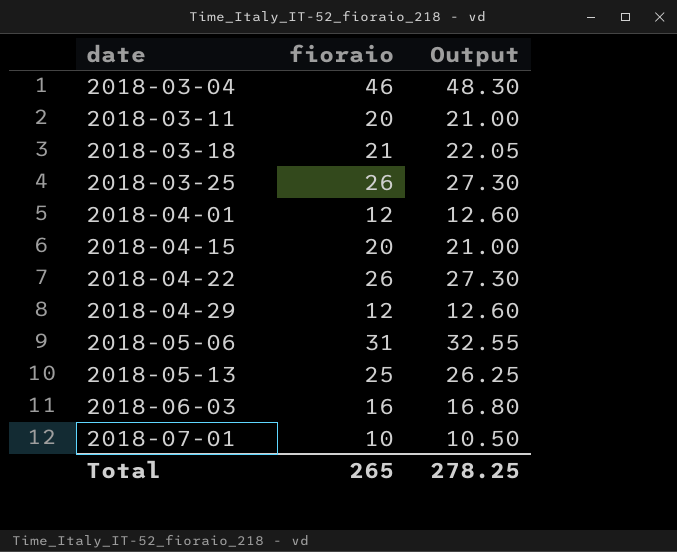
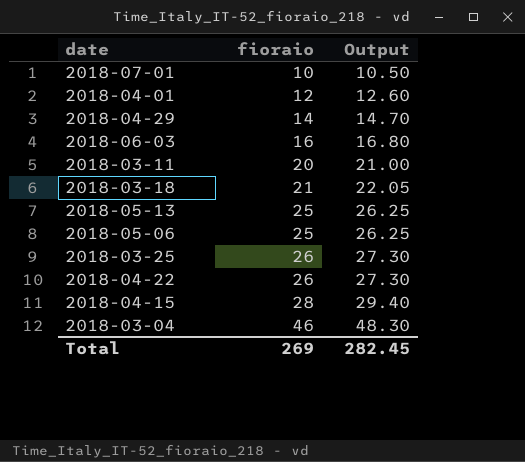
row order: date ascending -> fioraio ascending
2018-04-29 | fioraio: 12 -> 14
2018-04-29 | Output: 12.60 -> 14.70
2018-05-06 | fioraio: 31 -> 25
2018-05-06 | Output: 32.55 -> 26.25
2018-04-15 | fioraio: 20 -> 28
2018-04-15 | Output: 21.00 -> 29.40
Total | fioraio: 265 -> 269
Total | Output: 278.25 -> 282.45

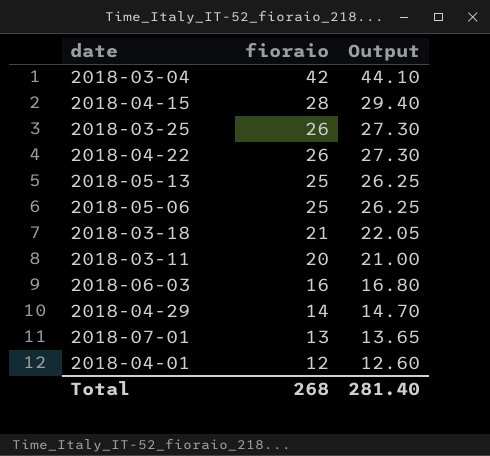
row order: fioraio ascending -> fioraio descending
2018-03-04 | fioraio: 46 -> 42
2018-03-04 | Output: 48.30 -> 44.10
2018-07-01 | fioraio: 10 -> 13
2018-07-01 | Output: 10.50 -> 13.65
Total | fioraio: 269 -> 268
Total | Output: 282.45 -> 281.40

